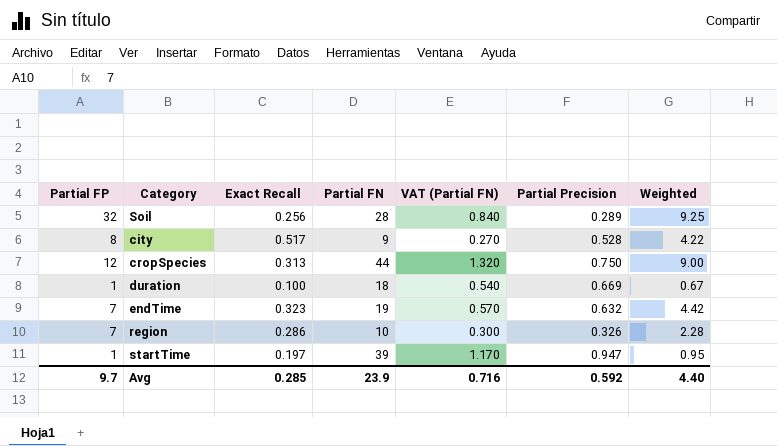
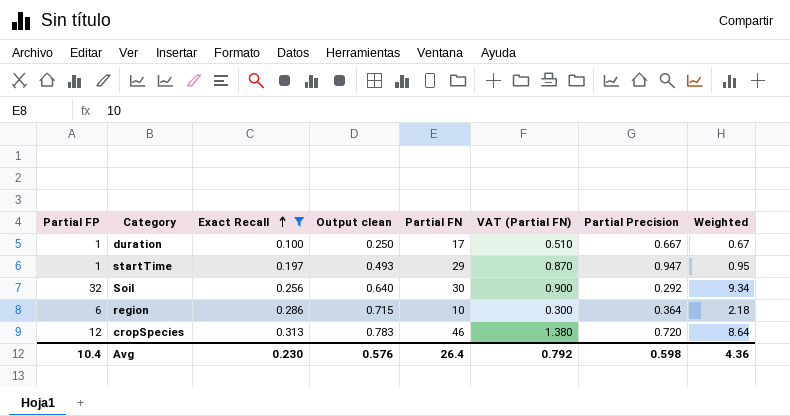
filter: none -> Exact Recall <= 0.313
row order: none -> Exact Recall ascending
column Output clean | formula: none -> [Exact Recall] * 2.5
duration | Partial FN: 18 -> 17
duration | VAT (Partial FN): 0.540 -> 0.510
duration | Partial Precision: 0.669 -> 0.667
startTime | Partial FN: 39 -> 29
startTime | VAT (Partial FN): 1.170 -> 0.870
Soil | Partial FN: 28 -> 30
Soil | VAT (Partial FN): 0.840 -> 0.900
Soil | Partial Precision: 0.289 -> 0.292
Soil | Weighted: 9.25 -> 9.34
region | Partial FP: 7 -> 6
region | Partial Precision: 0.326 -> 0.364
region | Weighted: 2.28 -> 2.18
cropSpecies | Partial FN: 44 -> 46
cropSpecies | VAT (Partial FN): 1.320 -> 1.380
cropSpecies | Partial Precision: 0.750 -> 0.720
cropSpecies | Weighted: 9.00 -> 8.64
Avg | Partial FP: 9.7 -> 10.4
Avg | Exact Recall: 0.285 -> 0.230
Avg | Partial FN: 23.9 -> 26.4
Avg | VAT (Partial FN): 0.716 -> 0.792
Avg | Partial Precision: 0.592 -> 0.598
Avg | Weighted: 4.40 -> 4.36

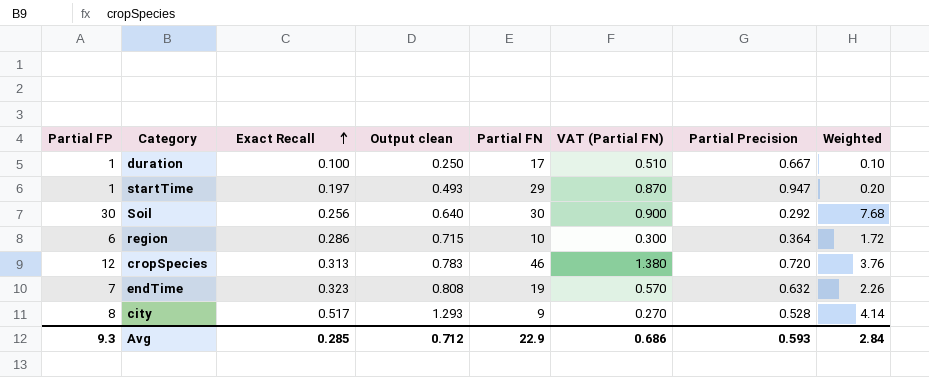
filter: Exact Recall <= 0.313 -> none
column Weighted | formula: [Partial FP] * [Partial Precision] -> [Partial FP] * [Exact Recall]
Soil | Partial FP: 32 -> 30
Avg | Partial FP: 10.4 -> 9.3
Avg | Exact Recall: 0.230 -> 0.285
Avg | Output clean: 0.576 -> 0.712
Avg | Partial FN: 26.4 -> 22.9
Avg | VAT (Partial FN): 0.792 -> 0.686
Avg | Partial Precision: 0.598 -> 0.593
Avg | Weighted: 4.36 -> 2.84

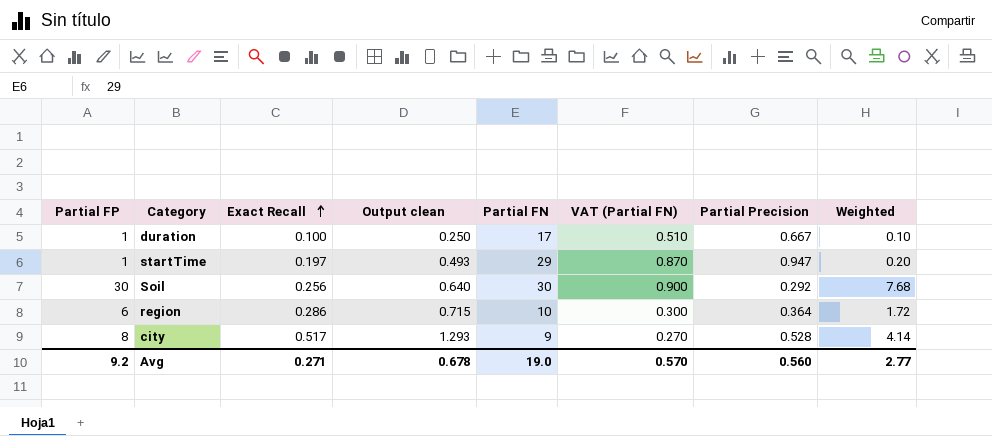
row cropSpecies: 12 | 0.313 | 0.783 | 46 | 1.380 | 0.720 | 3.76 -> none
row endTime: 7 | 0.323 | 0.808 | 19 | 0.570 | 0.632 | 2.26 -> none
Avg | Partial FP: 9.3 -> 9.2
Avg | Exact Recall: 0.285 -> 0.271
Avg | Output clean: 0.712 -> 0.678
Avg | Partial FN: 22.9 -> 19.0
Avg | VAT (Partial FN): 0.686 -> 0.570
Avg | Partial Precision: 0.593 -> 0.560
Avg | Weighted: 2.84 -> 2.77

